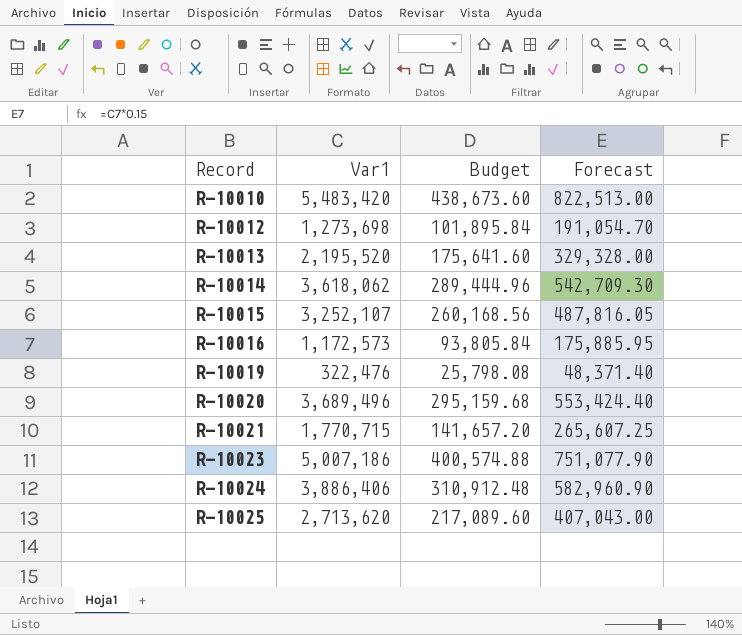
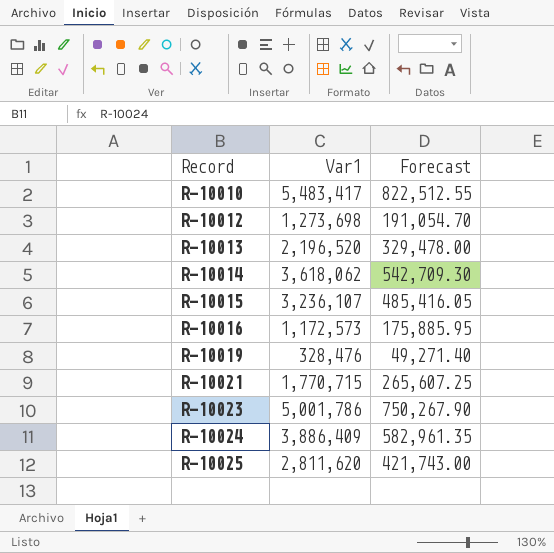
column Budget | formula: [Var1] * 0.08 -> none
row R-10020: 3,689,496 | 295,159.68 | 553,424.40 -> none
R-10010 | Var1: 5,483,420 -> 5,483,417
R-10010 | Forecast: 822,513.00 -> 822,512.55
R-10013 | Var1: 2,195,520 -> 2,196,520
R-10013 | Forecast: 329,328.00 -> 329,478.00
R-10015 | Var1: 3,252,107 -> 3,236,107
R-10015 | Forecast: 487,816.05 -> 485,416.05
R-10019 | Var1: 322,476 -> 328,476
R-10019 | Forecast: 48,371.40 -> 49,271.40
R-10023 | Var1: 5,007,186 -> 5,001,786
R-10023 | Forecast: 751,077.90 -> 750,267.90
R-10024 | Var1: 3,886,406 -> 3,886,409
R-10024 | Forecast: 582,960.90 -> 582,961.35
R-10025 | Var1: 2,713,620 -> 2,811,620
R-10025 | Forecast: 407,043.00 -> 421,743.00

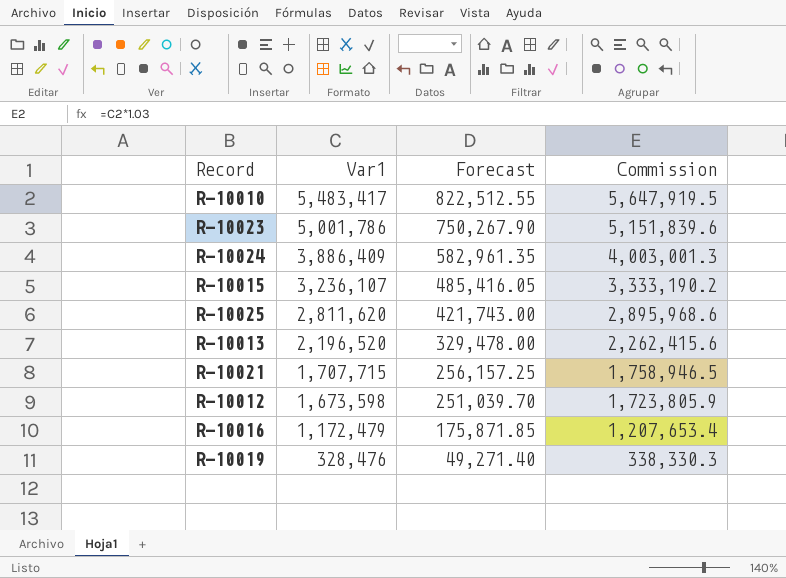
row order: Record ascending -> Var1 descending
column Commission | formula: none -> [Var1] * 1.03
row R-10014: 3,618,062 | 542,709.30 -> none
R-10021 | Var1: 1,770,715 -> 1,707,715
R-10021 | Forecast: 265,607.25 -> 256,157.25
R-10012 | Var1: 1,273,698 -> 1,673,598
R-10012 | Forecast: 191,054.70 -> 251,039.70
R-10016 | Var1: 1,172,573 -> 1,172,479
R-10016 | Forecast: 175,885.95 -> 175,871.85

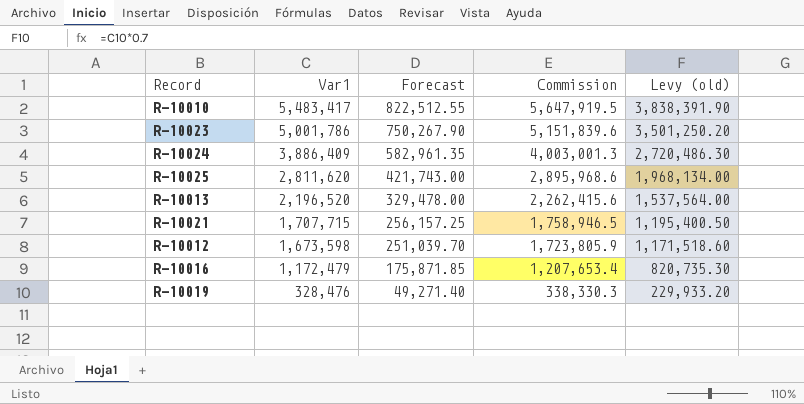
column Levy (old) | formula: none -> [Var1] * 0.7
row R-10015: 3,236,107 | 485,416.05 | 3,333,190.2 -> none

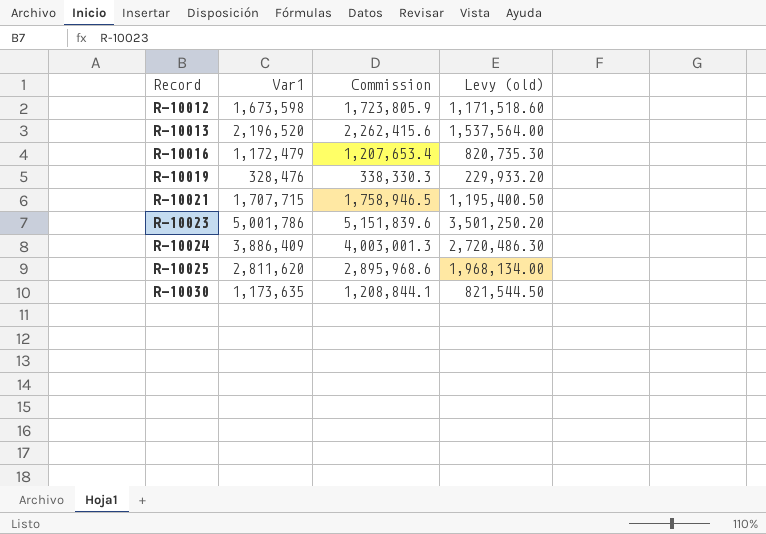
row order: Var1 descending -> Record ascending
column Forecast | formula: [Var1] * 0.15 -> none
row R-10010: 5,483,417 | 822,512.55 | 5,647,919.5 | 3,838,391.90 -> none
row R-10030: none -> 1,173,635 | 1,208,844.1 | 821,544.50

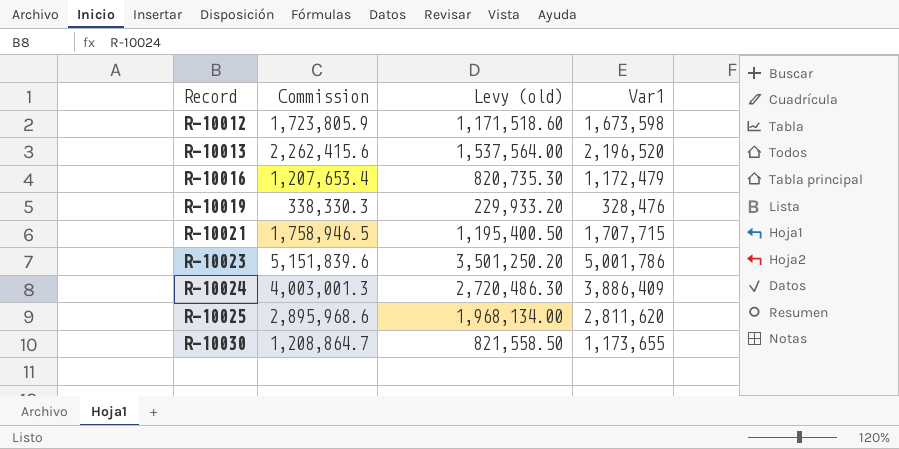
column Var1 | position: 2 -> 4
R-10030 | Commission: 1,208,844.1 -> 1,208,864.7
R-10030 | Levy (old): 821,544.50 -> 821,558.50
R-10030 | Var1: 1,173,635 -> 1,173,655

